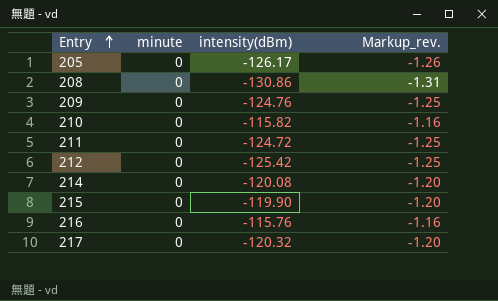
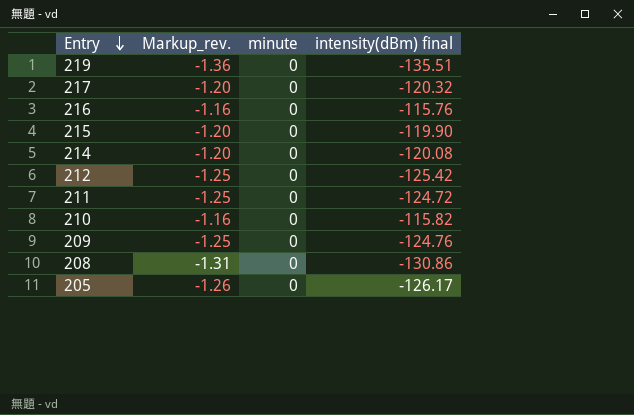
row order: Entry ascending -> Entry descending
column Markup_rev. | position: 4 -> 2
column name: intensity(dBm) -> intensity(dBm) final
row 219: none -> -1.36 | 0 | -135.51

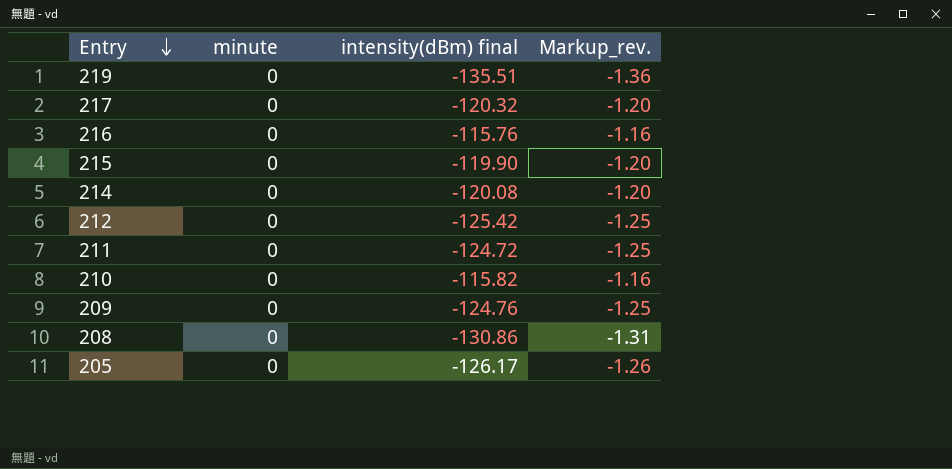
column Markup_rev. | position: 2 -> 4

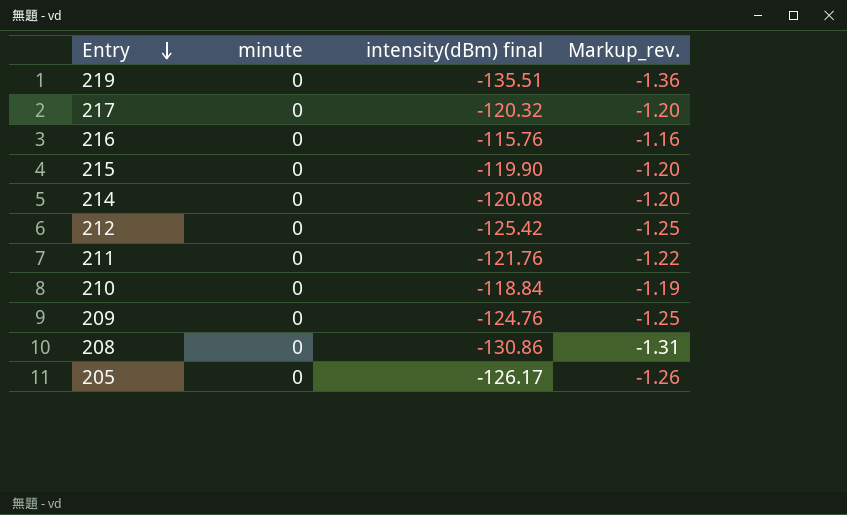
211 | intensity(dBm) final: -124.72 -> -121.76
211 | Markup_rev.: -1.25 -> -1.22
210 | intensity(dBm) final: -115.82 -> -118.84
210 | Markup_rev.: -1.16 -> -1.19

